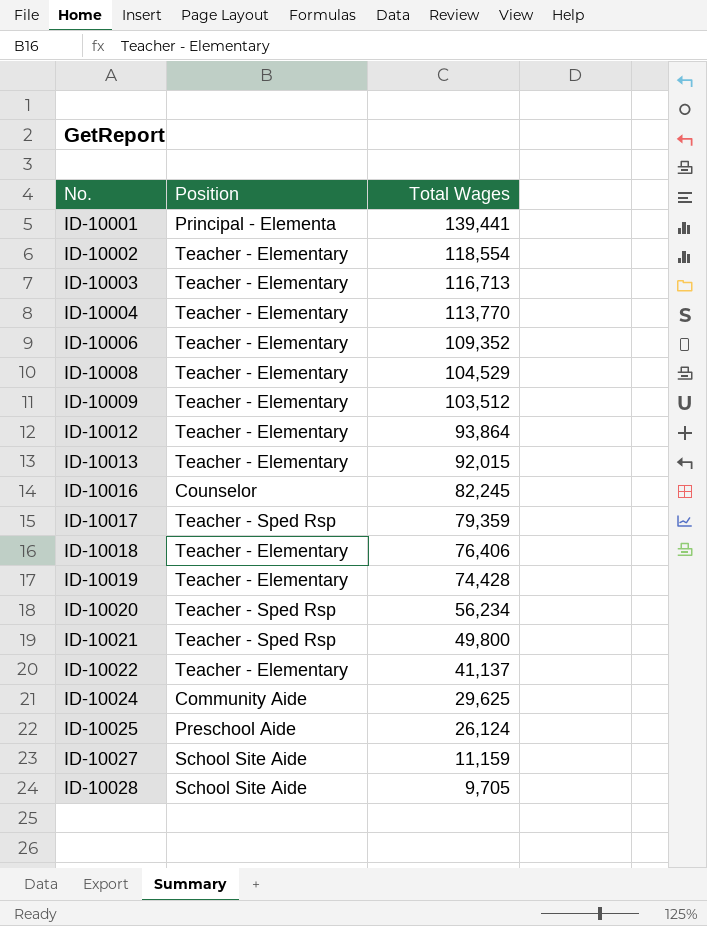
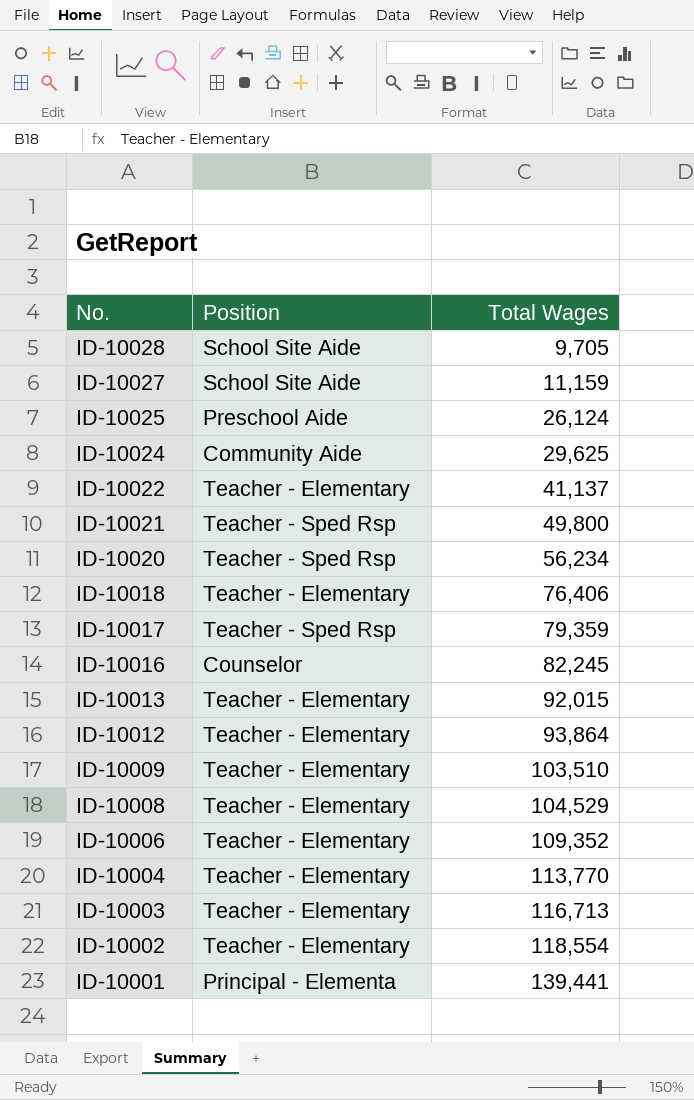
row order: No. ascending -> No. descending
row ID-10019: Teacher - Elementary | 74,428 -> none
ID-10009 | Total Wages: 103,512 -> 103,510

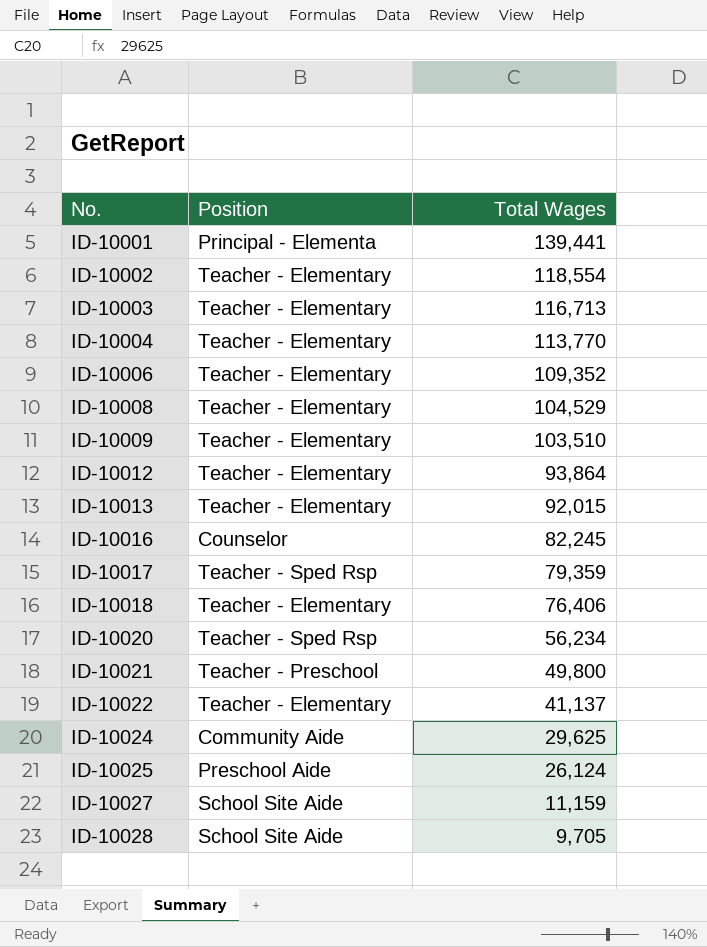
row order: No. descending -> No. ascending
ID-10021 | Position: Teacher - Sped Rsp -> Teacher - Preschool

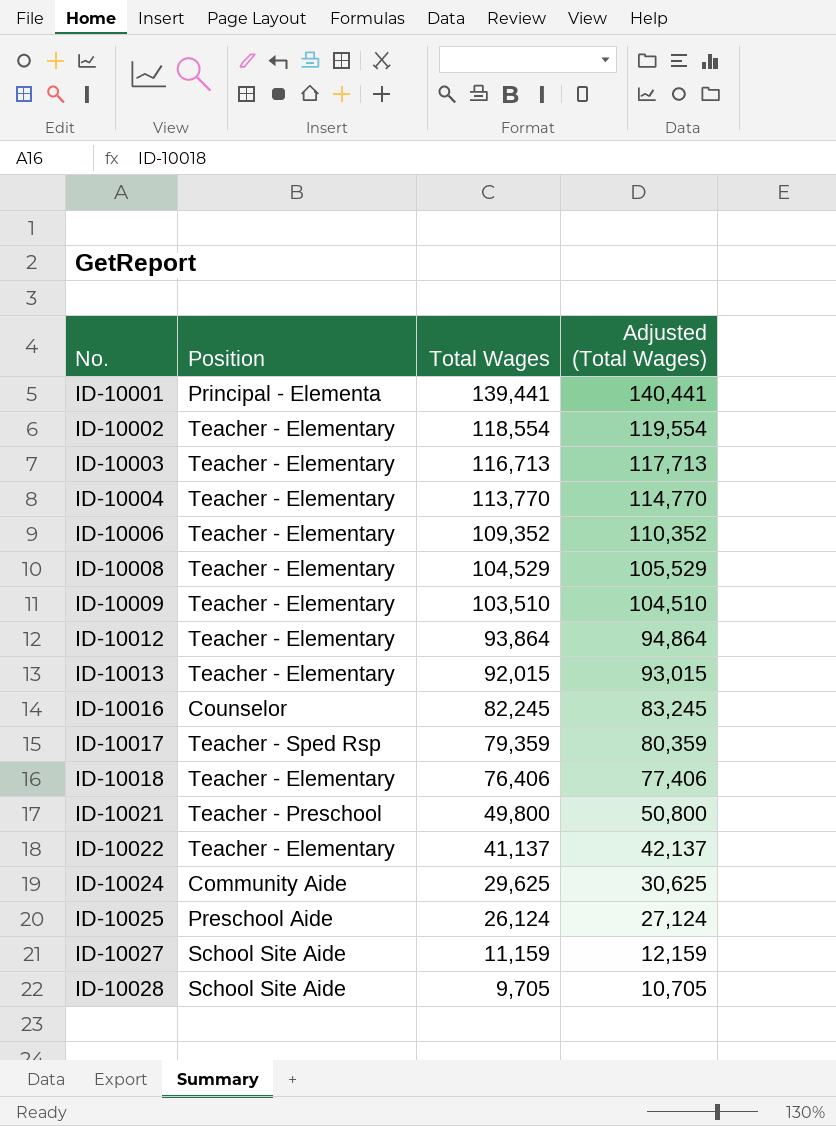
column Adjusted (Total Wages) | formula: none -> [Total Wages] + 1000
row ID-10020: Teacher - Sped Rsp | 56,234 -> none

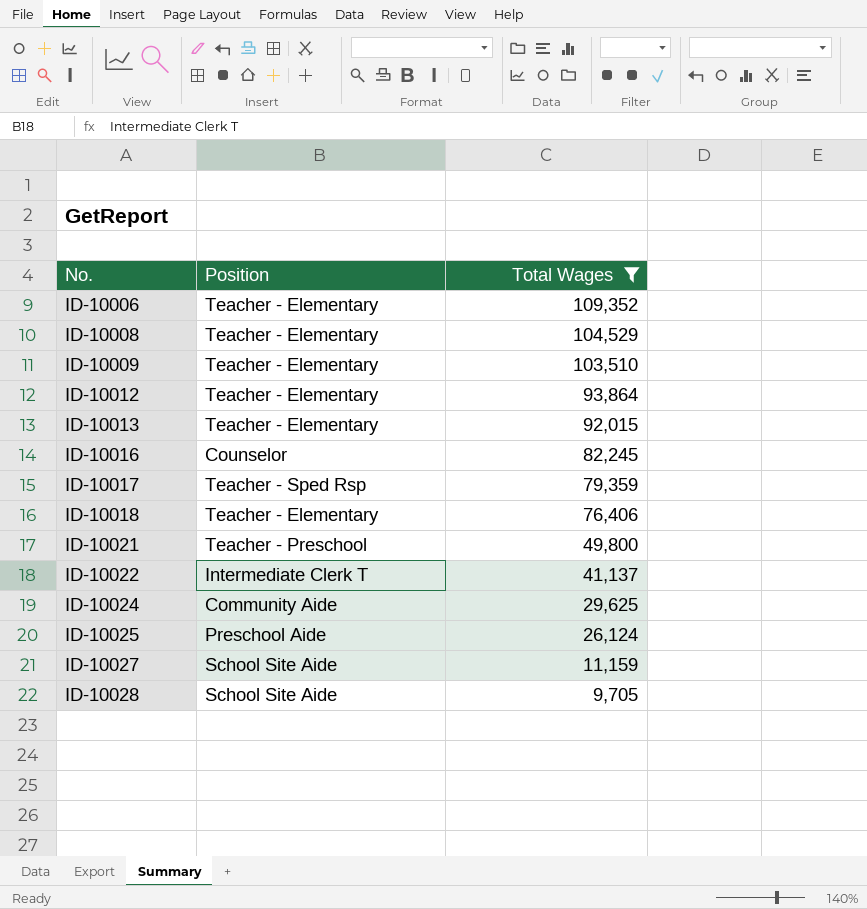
filter: none -> Total Wages <= 109,352
column Adjusted (Total Wages) | formula: [Total Wages] + 1000 -> none
ID-10022 | Position: Teacher - Elementary -> Intermediate Clerk T

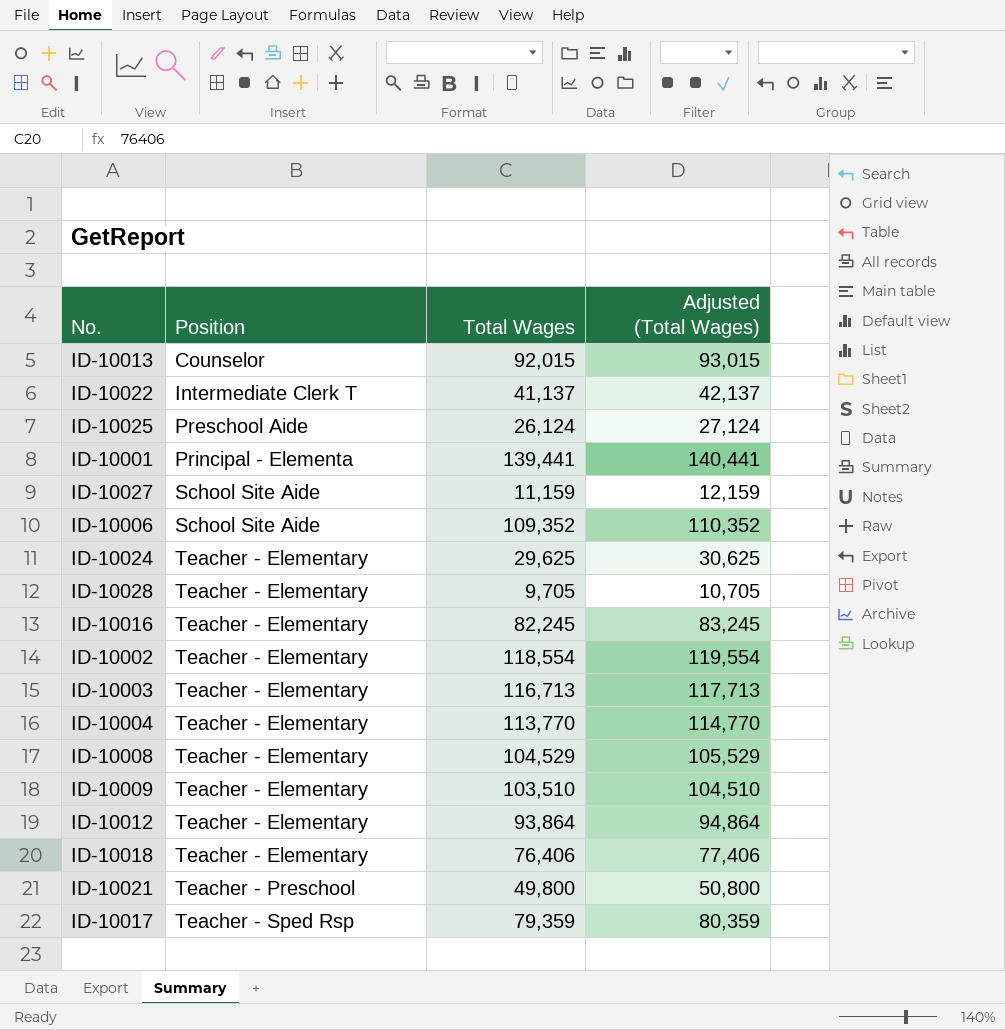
filter: Total Wages <= 109,352 -> none
row order: No. ascending -> Position ascending
column Adjusted (Total Wages) | formula: none -> [Total Wages] + 1000
ID-10013 | Position: Teacher - Elementary -> Counselor
ID-10006 | Position: Teacher - Elementary -> School Site Aide
ID-10024 | Position: Community Aide -> Teacher - Elementary
ID-10028 | Position: School Site Aide -> Teacher - Elementary
ID-10016 | Position: Counselor -> Teacher - Elementary

